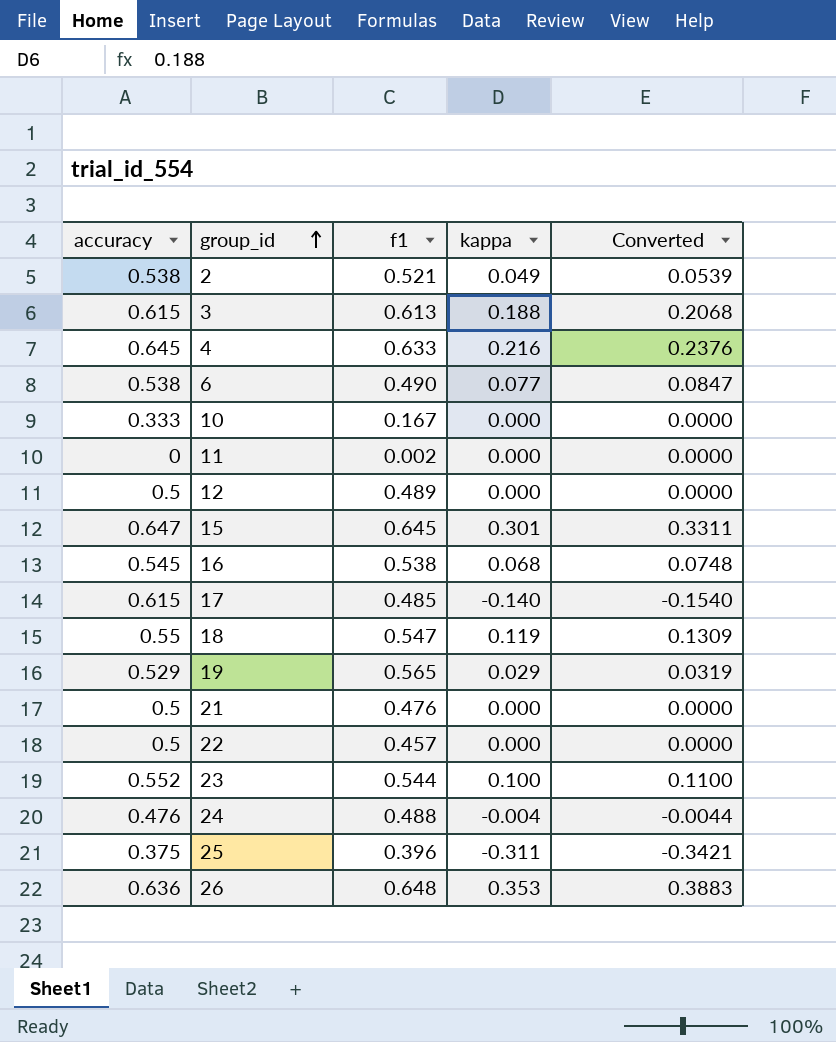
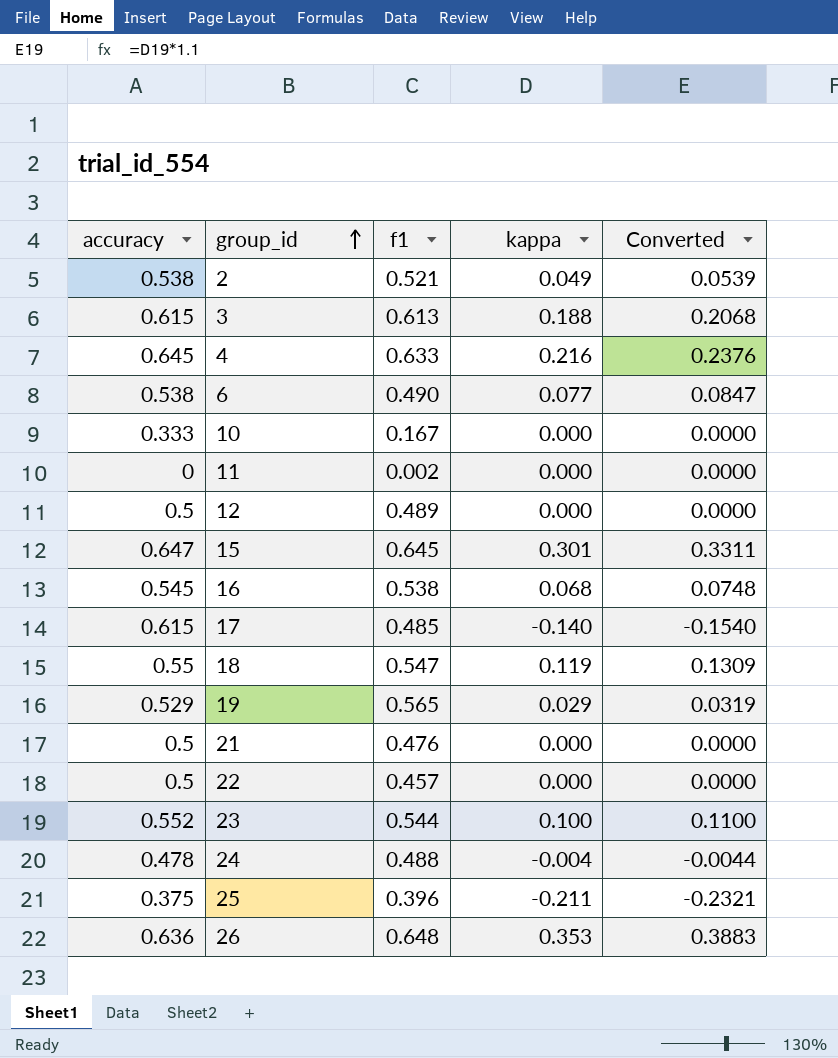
24 | accuracy: 0.476 -> 0.478
25 | kappa: -0.311 -> -0.211
25 | Converted: -0.3421 -> -0.2321

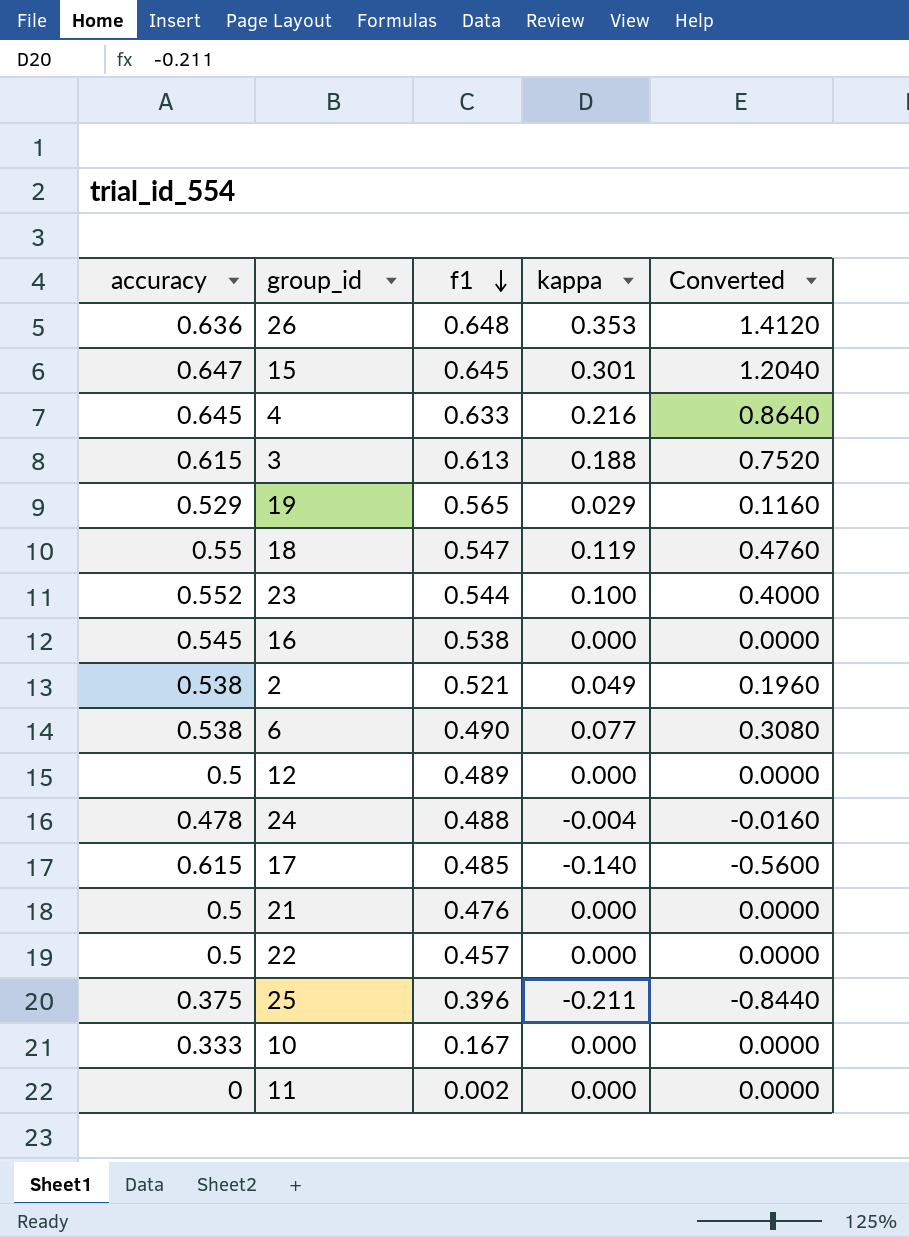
row order: group_id ascending -> f1 descending
column Converted | formula: [kappa] * 1.1 -> [kappa] * 4
16 | kappa: 0.068 -> 0.000

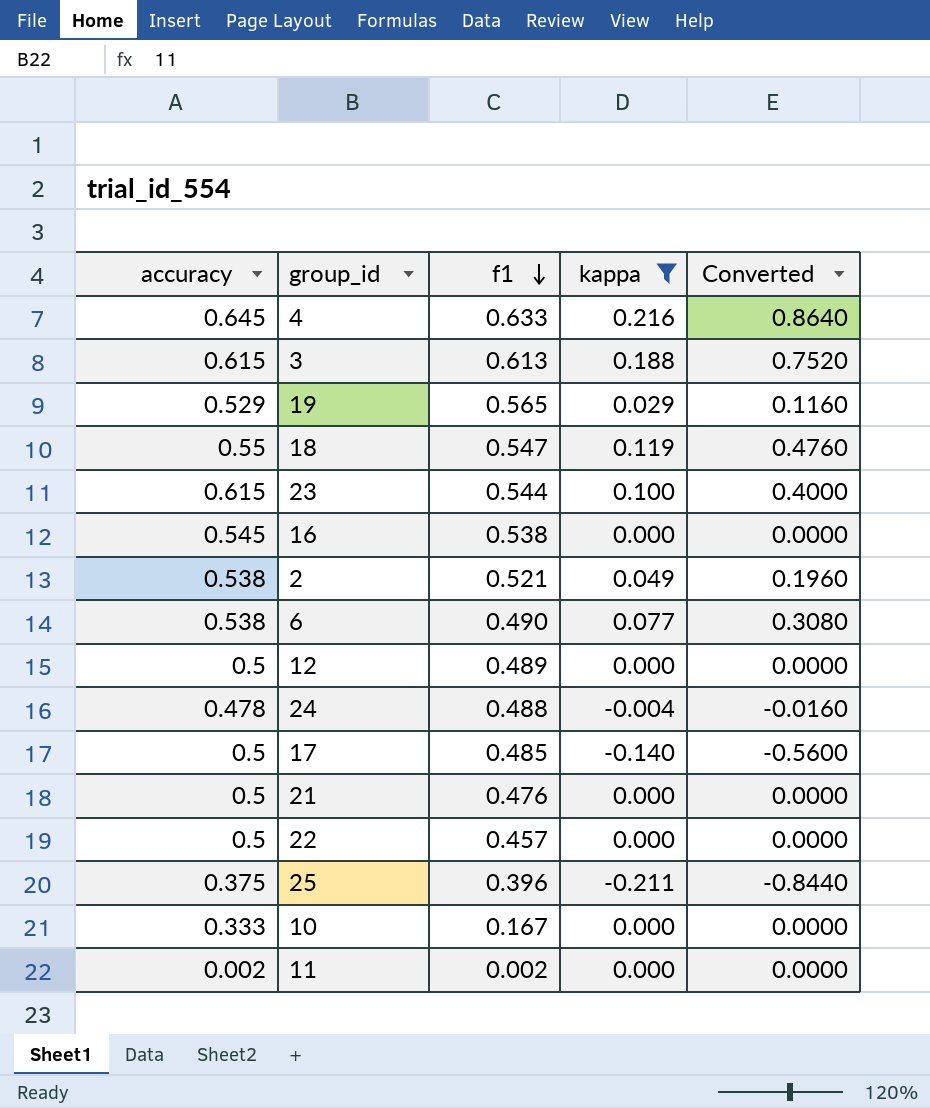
filter: none -> kappa <= 0.216
23 | accuracy: 0.552 -> 0.615
17 | accuracy: 0.615 -> 0.5
11 | accuracy: 0 -> 0.002

